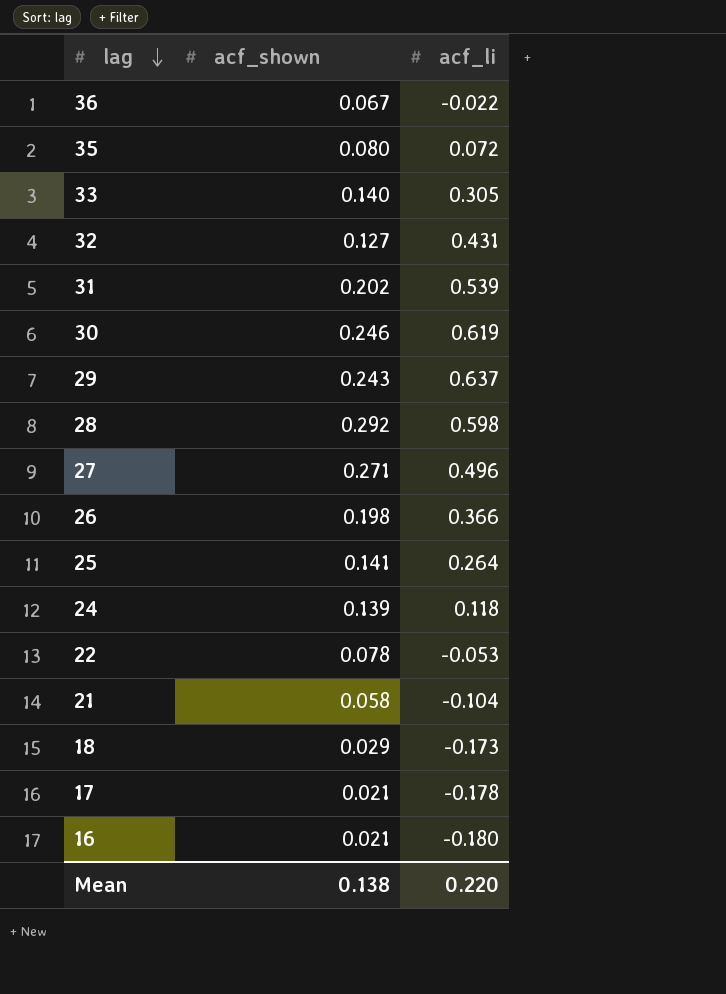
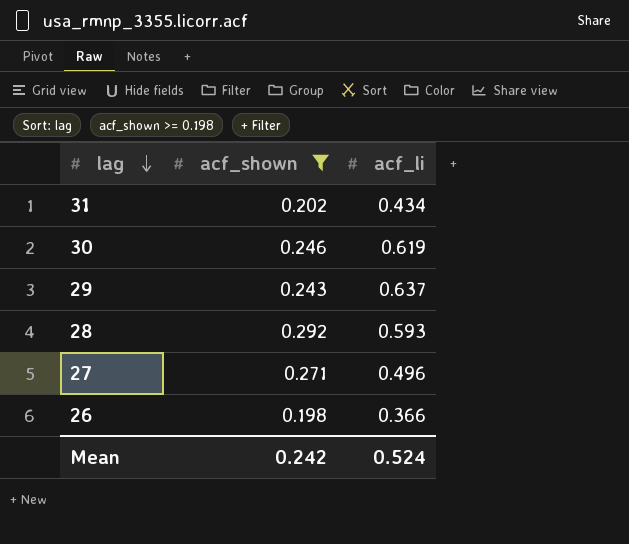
filter: none -> acf_shown >= 0.198
31 | acf_li: 0.539 -> 0.434
28 | acf_li: 0.598 -> 0.593
Mean | acf_shown: 0.138 -> 0.242
Mean | acf_li: 0.220 -> 0.524

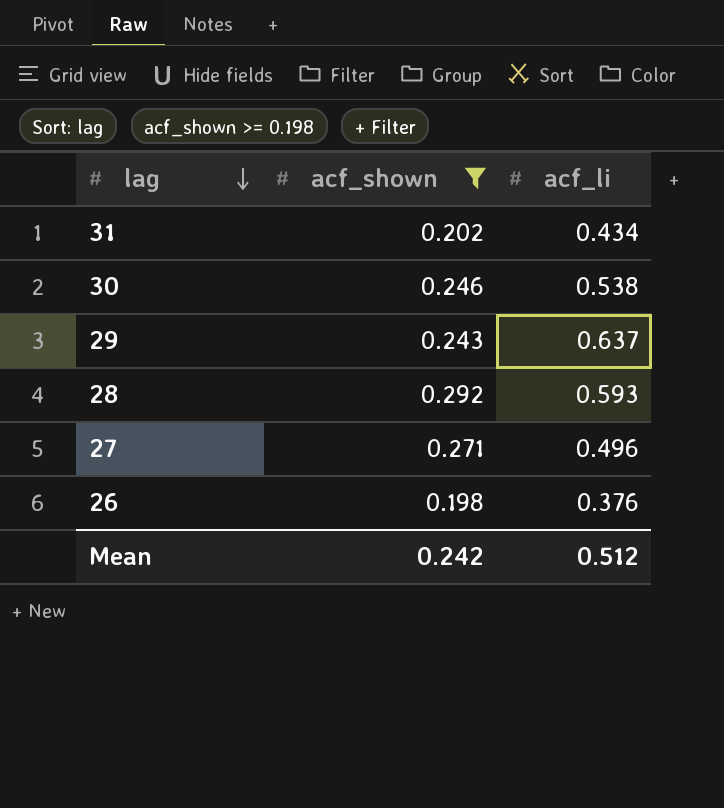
30 | acf_li: 0.619 -> 0.538
26 | acf_li: 0.366 -> 0.376
Mean | acf_li: 0.524 -> 0.512

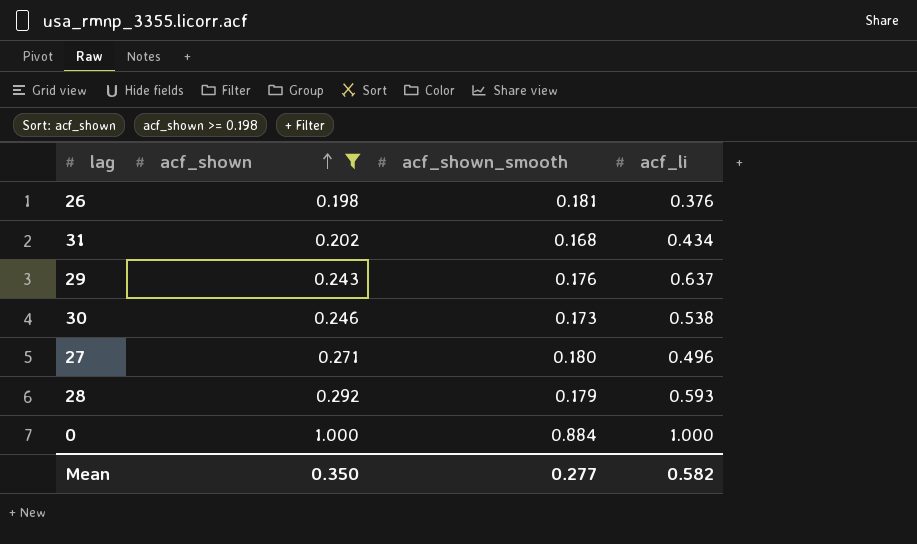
row order: lag descending -> acf_shown ascending
column acf_shown_smooth | position: none -> 3
row 0: none -> 1.000 | 0.884 | 1.000
Mean | acf_shown: 0.242 -> 0.350
Mean | acf_li: 0.512 -> 0.582

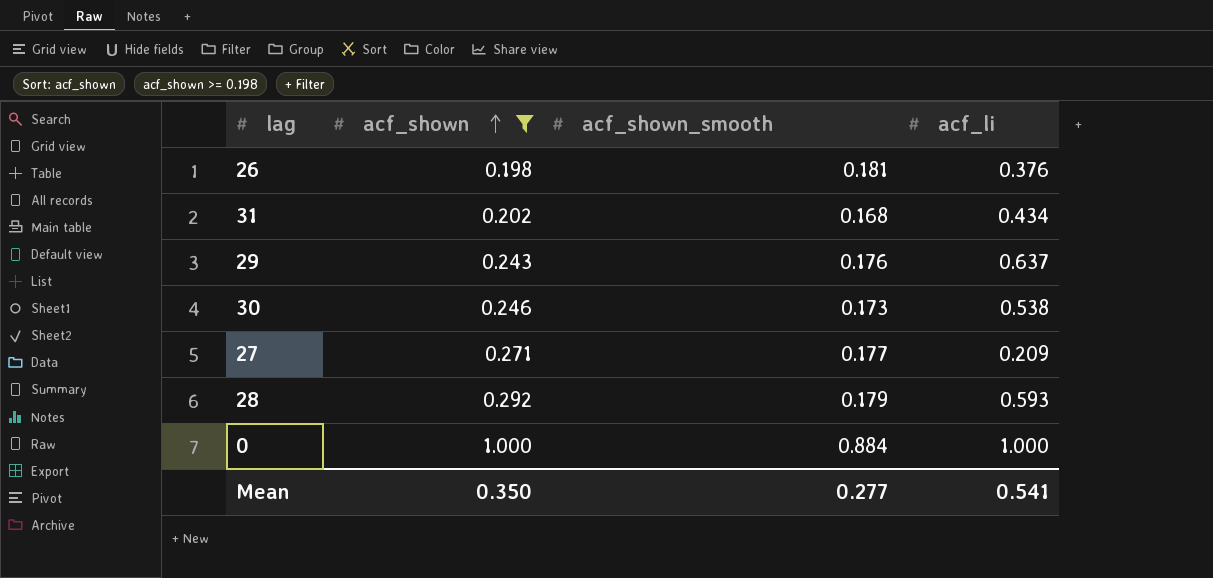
27 | acf_shown_smooth: 0.180 -> 0.177
27 | acf_li: 0.496 -> 0.209
Mean | acf_li: 0.582 -> 0.541

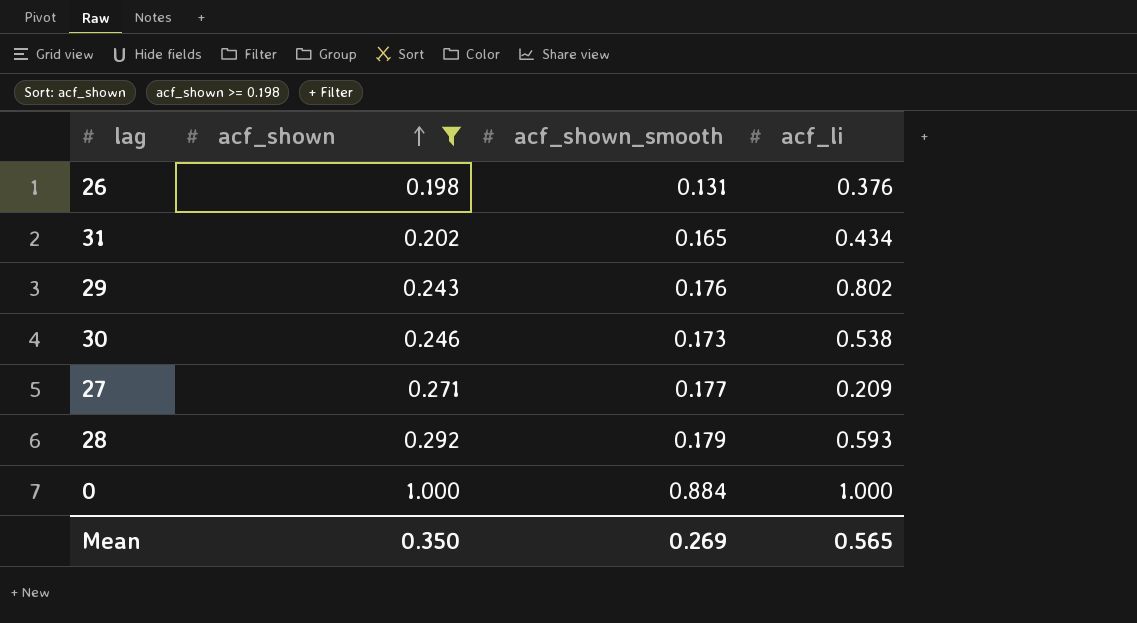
26 | acf_shown_smooth: 0.181 -> 0.131
31 | acf_shown_smooth: 0.168 -> 0.165
29 | acf_li: 0.637 -> 0.802
Mean | acf_shown_smooth: 0.277 -> 0.269
Mean | acf_li: 0.541 -> 0.565

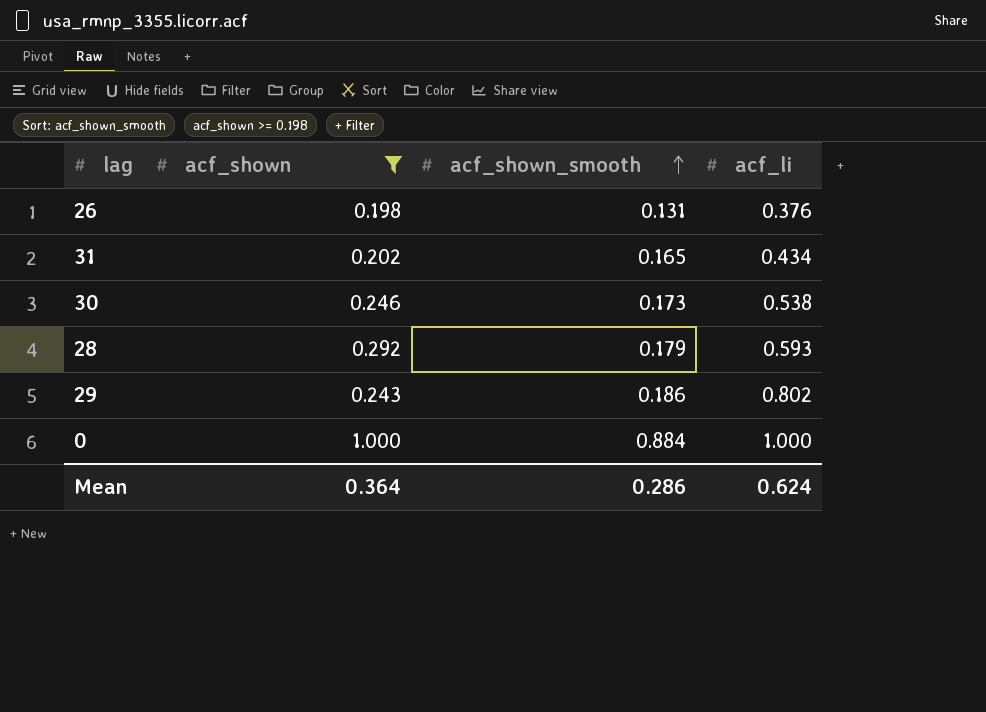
row order: acf_shown ascending -> acf_shown_smooth ascending
row 27: 0.271 | 0.177 | 0.209 -> none
29 | acf_shown_smooth: 0.176 -> 0.186
Mean | acf_shown: 0.350 -> 0.364
Mean | acf_shown_smooth: 0.269 -> 0.286
Mean | acf_li: 0.565 -> 0.624

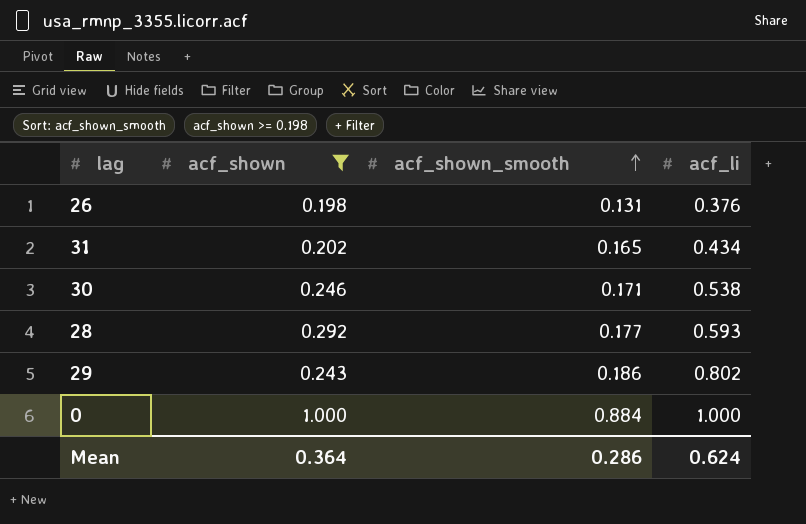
30 | acf_shown_smooth: 0.173 -> 0.171
28 | acf_shown_smooth: 0.179 -> 0.177

